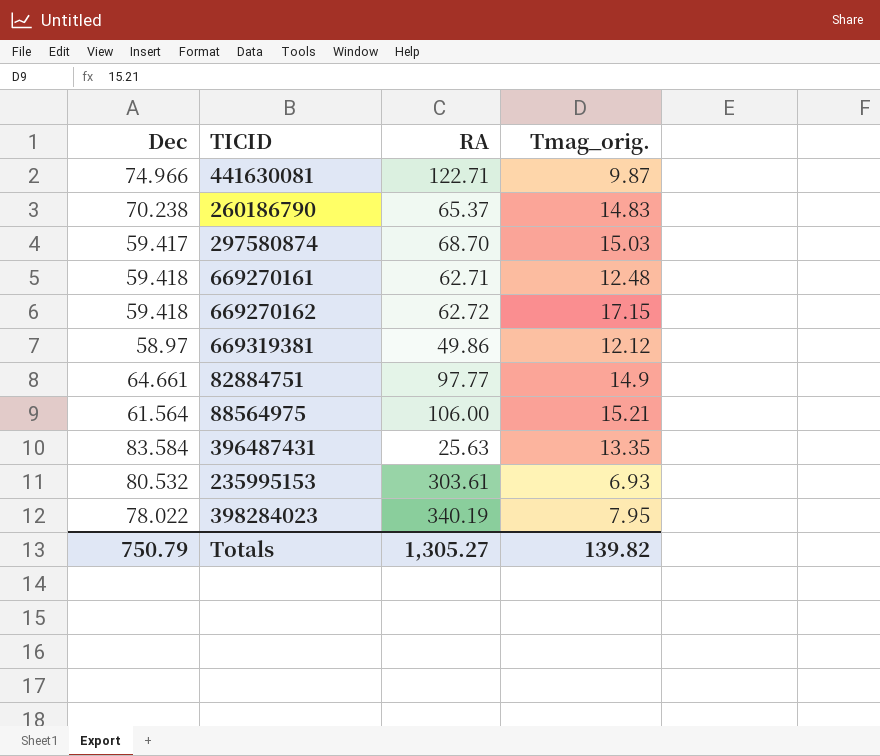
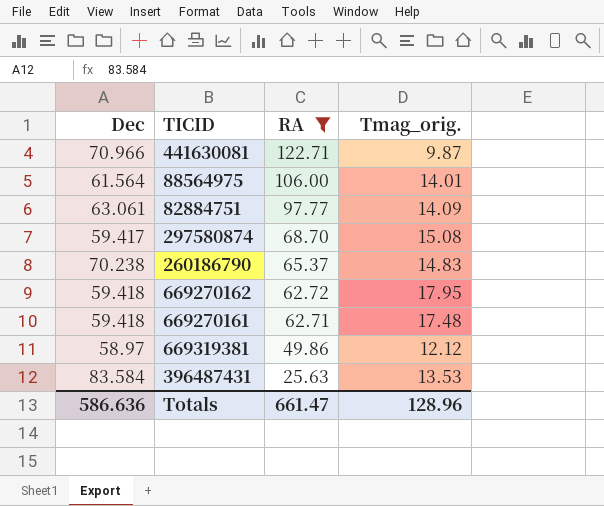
filter: none -> RA <= 122.71
row order: none -> RA descending
441630081 | Dec: 74.966 -> 70.966
88564975 | Tmag_orig.: 15.21 -> 14.01
82884751 | Dec: 64.661 -> 63.061
82884751 | Tmag_orig.: 14.9 -> 14.09
297580874 | Tmag_orig.: 15.03 -> 15.08
669270162 | Tmag_orig.: 17.15 -> 17.95
669270161 | Tmag_orig.: 12.48 -> 17.48
396487431 | Tmag_orig.: 13.35 -> 13.53
Totals | Dec: 750.79 -> 586.636
Totals | RA: 1,305.27 -> 661.47
Totals | Tmag_orig.: 139.82 -> 128.96

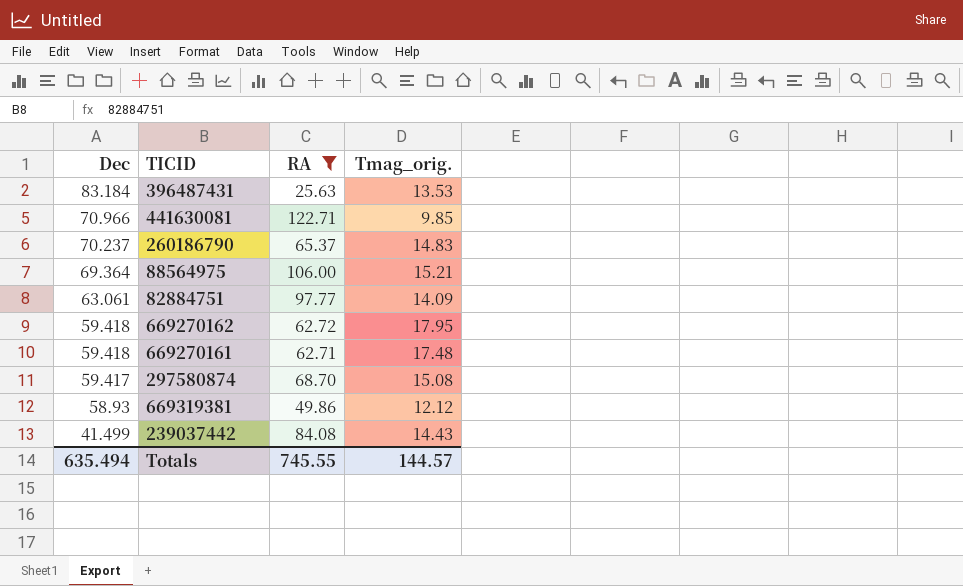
row order: RA descending -> Dec descending
396487431 | Dec: 83.584 -> 83.184
441630081 | Tmag_orig.: 9.87 -> 9.85
260186790 | Dec: 70.238 -> 70.237
88564975 | Dec: 61.564 -> 69.364
88564975 | Tmag_orig.: 14.01 -> 15.21
669319381 | Dec: 58.97 -> 58.93
row 239037442: none -> 41.499 | 84.08 | 14.43
Totals | Dec: 586.636 -> 635.494
Totals | RA: 661.47 -> 745.55
Totals | Tmag_orig.: 128.96 -> 144.57

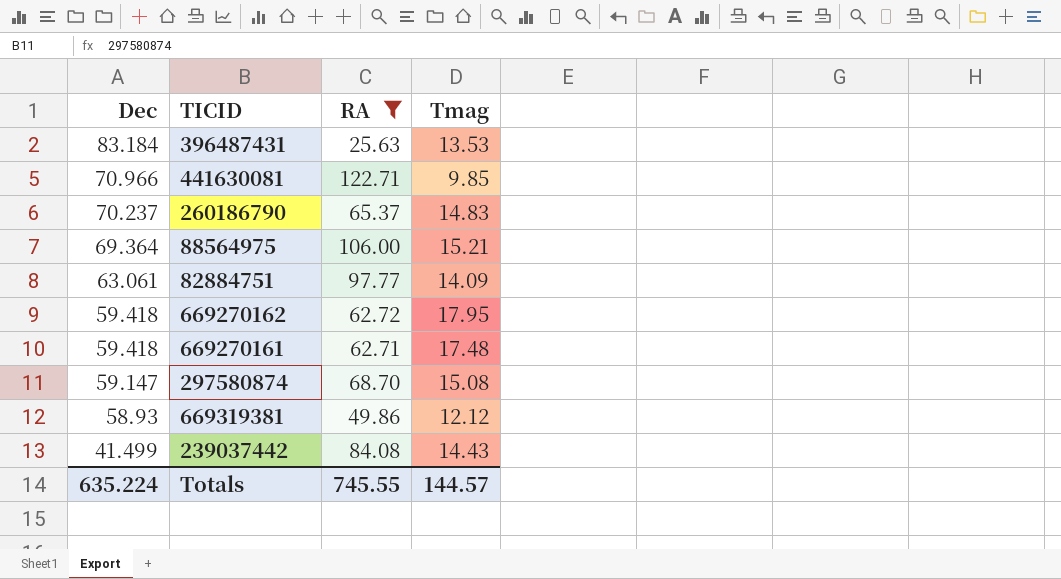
column name: Tmag_orig. -> Tmag
297580874 | Dec: 59.417 -> 59.147
Totals | Dec: 635.494 -> 635.224

